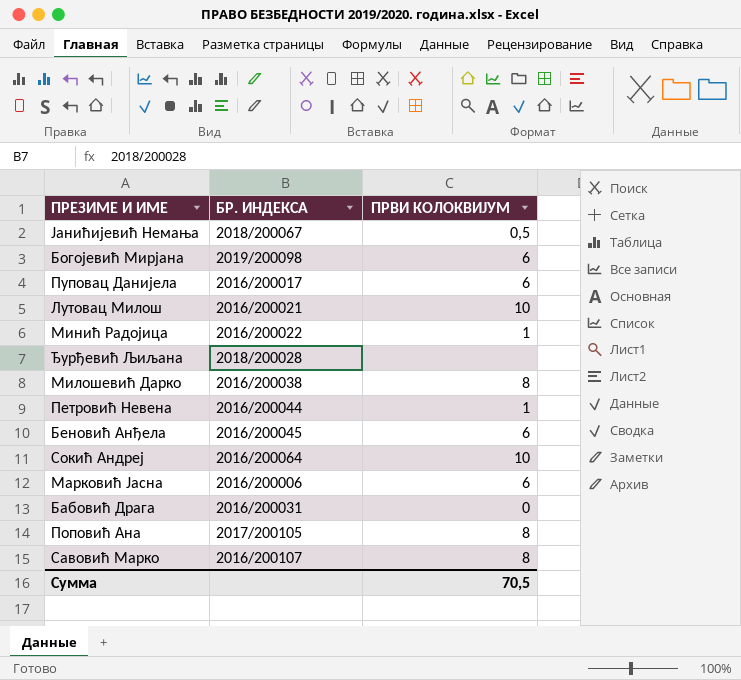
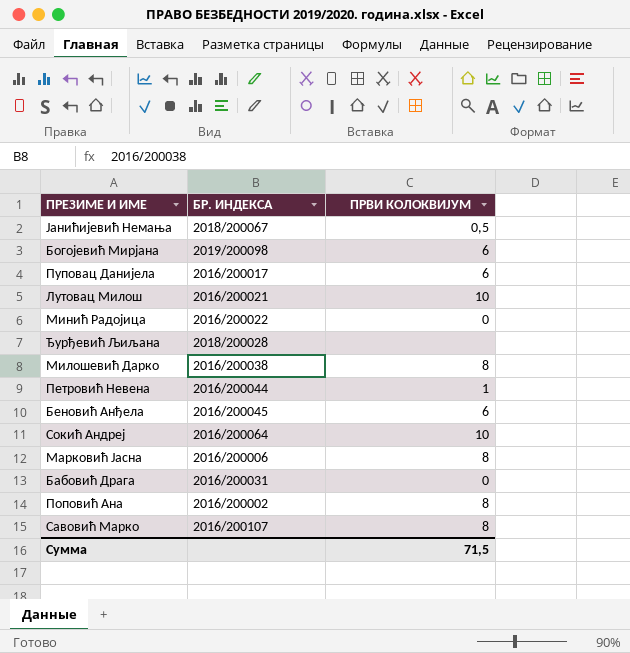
Минић Радојица | ПРВИ КОЛОКВИЈУМ: 1 -> 0
Марковић Јасна | ПРВИ КОЛОКВИЈУМ: 6 -> 8
Поповић Ана | БР. ИНДЕКСА: 2017/200105 -> 2016/200002
Сумма | ПРВИ КОЛОКВИЈУМ: 70,5 -> 71,5

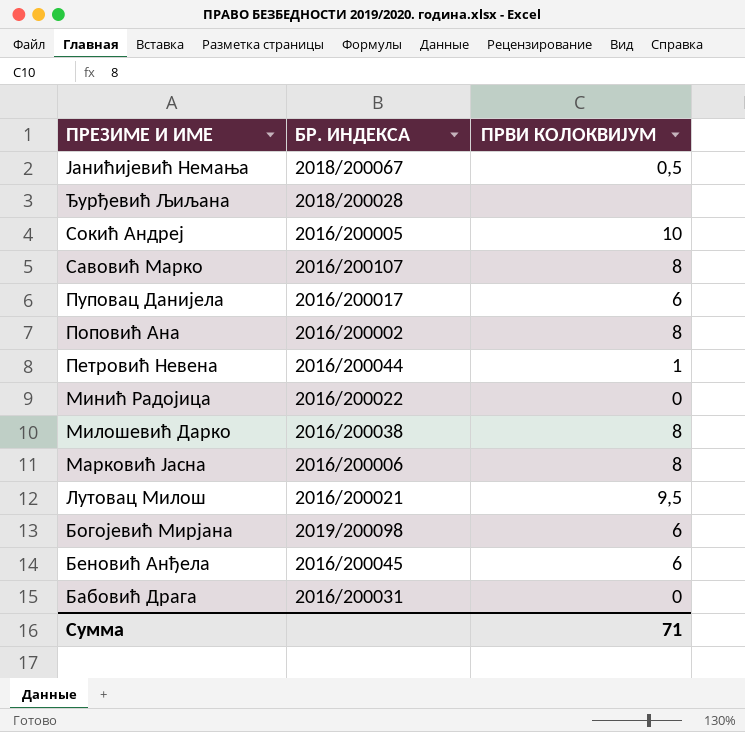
row order: none -> ПРЕЗИМЕ И ИМЕ descending
Сокић Андреј | БР. ИНДЕКСА: 2016/200064 -> 2016/200005
Лутовац Милош | ПРВИ КОЛОКВИЈУМ: 10 -> 9,5
Сумма | ПРВИ КОЛОКВИЈУМ: 71,5 -> 71

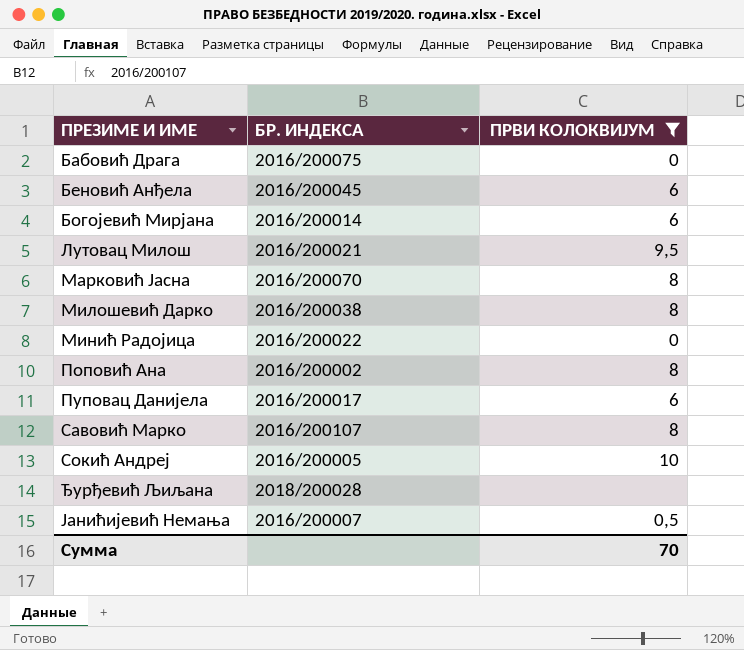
filter: none -> ПРВИ КОЛОКВИЈУМ != 1
row order: ПРЕЗИМЕ И ИМЕ descending -> ПРЕЗИМЕ И ИМЕ ascending
Бабовић Драга | БР. ИНДЕКСА: 2016/200031 -> 2016/200075
Богојевић Мирјана | БР. ИНДЕКСА: 2019/200098 -> 2016/200014
Марковић Јасна | БР. ИНДЕКСА: 2016/200006 -> 2016/200070
Јанићијевић Немања | БР. ИНДЕКСА: 2018/200067 -> 2016/200007
Сумма | ПРВИ КОЛОКВИЈУМ: 71 -> 70

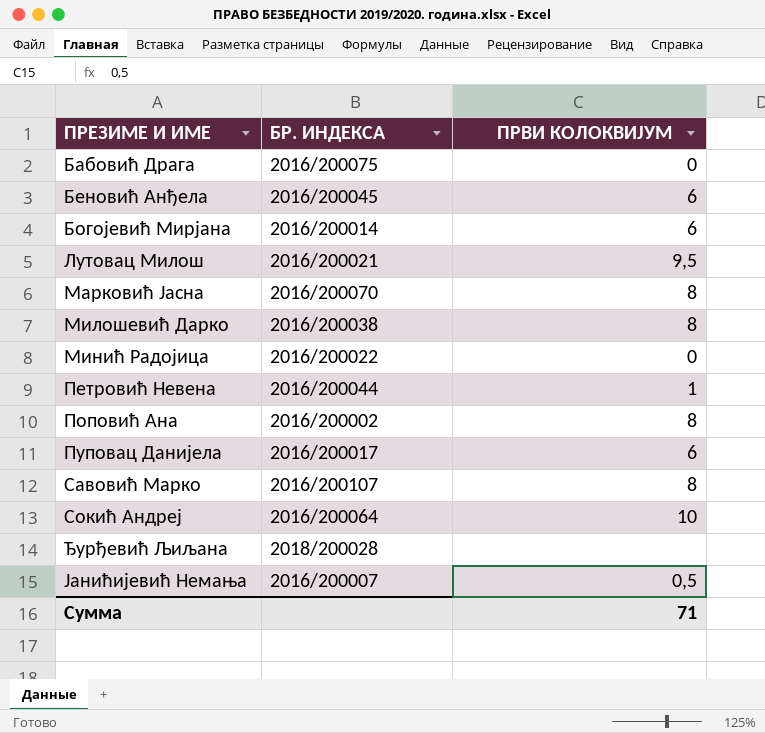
filter: ПРВИ КОЛОКВИЈУМ != 1 -> none
Сокић Андреј | БР. ИНДЕКСА: 2016/200005 -> 2016/200064
Сумма | ПРВИ КОЛОКВИЈУМ: 70 -> 71

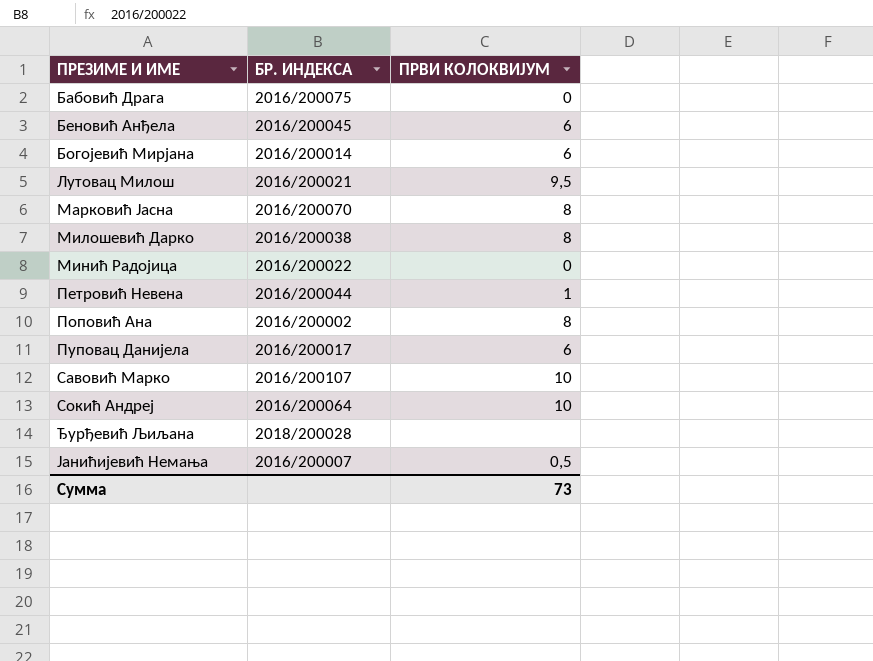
Савовић Марко | ПРВИ КОЛОКВИЈУМ: 8 -> 10
Сумма | ПРВИ КОЛОКВИЈУМ: 71 -> 73

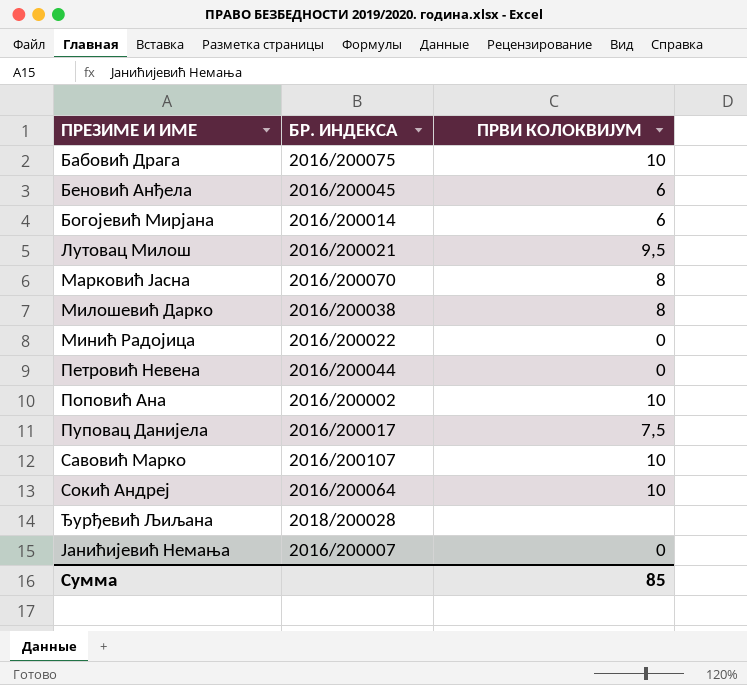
Бабовић Драга | ПРВИ КОЛОКВИЈУМ: 0 -> 10
Петровић Невена | ПРВИ КОЛОКВИЈУМ: 1 -> 0
Поповић Ана | ПРВИ КОЛОКВИЈУМ: 8 -> 10
Пуповац Данијела | ПРВИ КОЛОКВИЈУМ: 6 -> 7,5
Јанићијевић Немања | ПРВИ КОЛОКВИЈУМ: 0,5 -> 0
Сумма | ПРВИ КОЛОКВИЈУМ: 73 -> 85

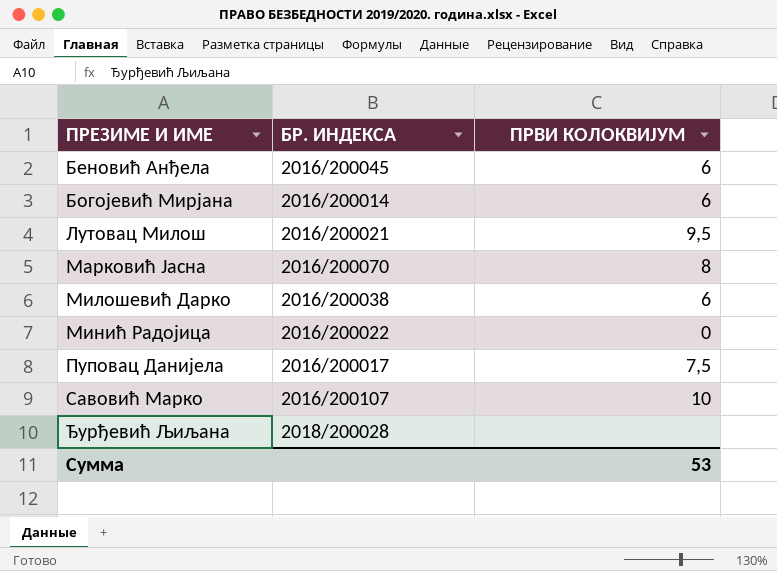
row Бабовић Драга: 2016/200075 | 10 -> none
row Петровић Невена: 2016/200044 | 0 -> none
row Поповић Ана: 2016/200002 | 10 -> none
row Сокић Андреј: 2016/200064 | 10 -> none
row Јанићијевић Немања: 2016/200007 | 0 -> none
Милошевић Дарко | ПРВИ КОЛОКВИЈУМ: 8 -> 6
Сумма | ПРВИ КОЛОКВИЈУМ: 85 -> 53

